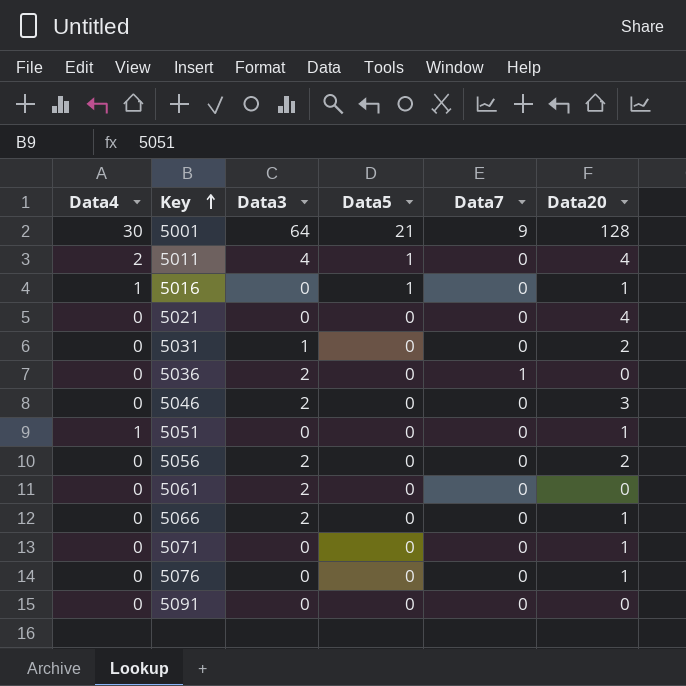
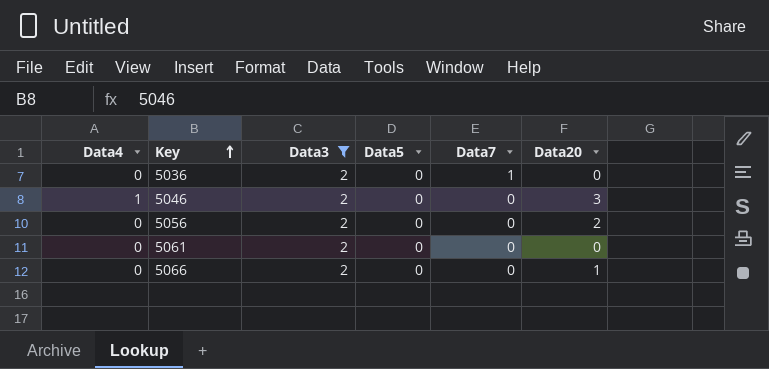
filter: none -> Data3 = 2
5046 | Data4: 0 -> 1

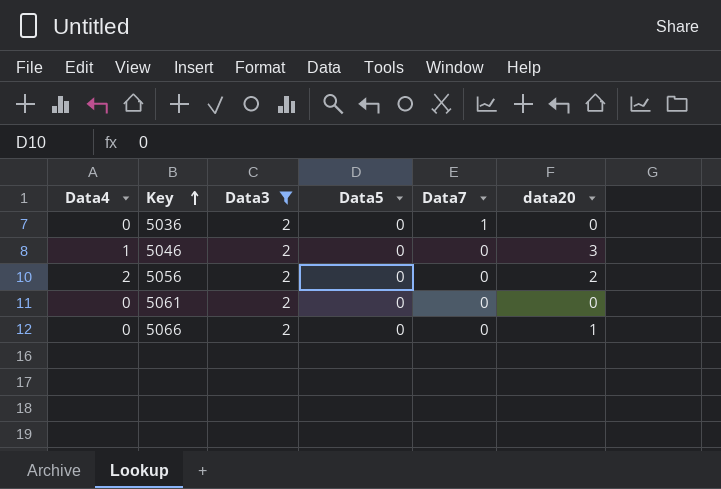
column name: Data20 -> data20
5056 | Data4: 0 -> 2

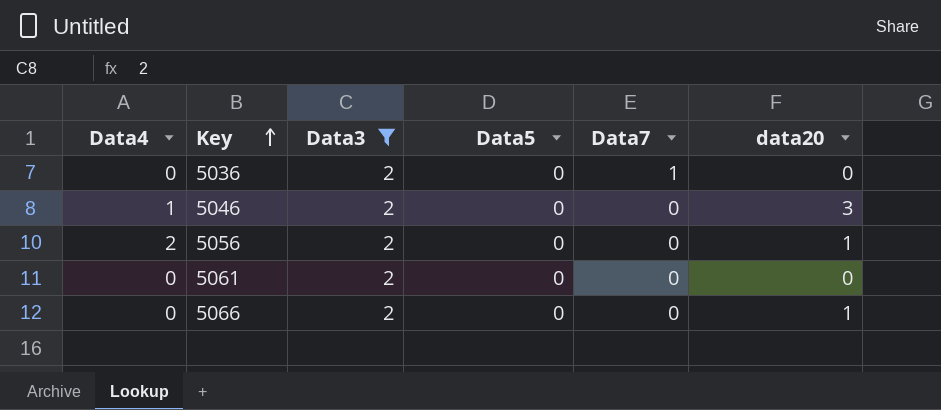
5056 | data20: 2 -> 1

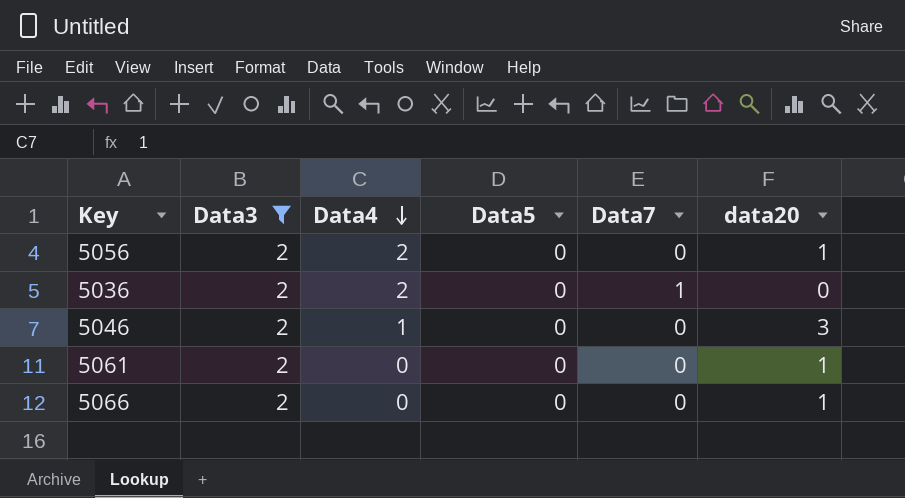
row order: Key ascending -> Data4 descending
column Data4 | position: 1 -> 3
5036 | Data4: 0 -> 2
5061 | data20: 0 -> 1

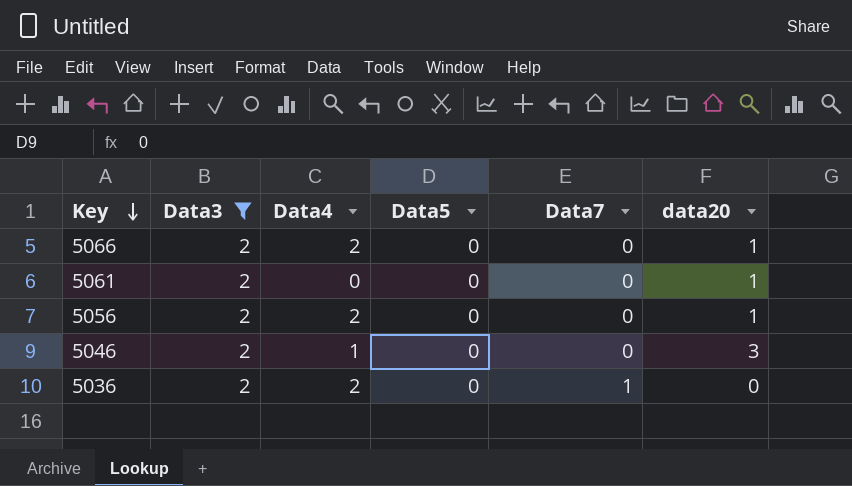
row order: Data4 descending -> Key descending
5066 | Data4: 0 -> 2

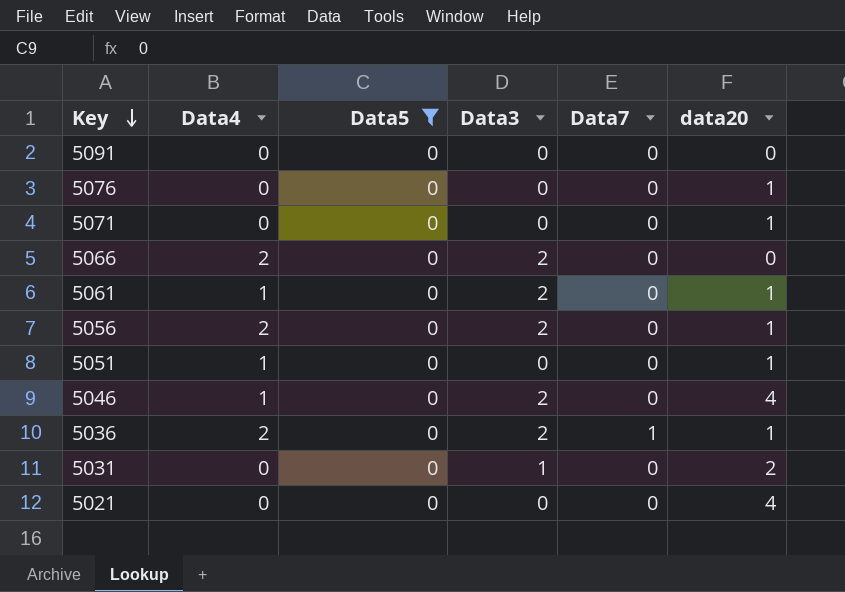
filter: Data3 = 2 -> Data5 = 0
column Data3 | position: 2 -> 4
5066 | data20: 1 -> 0
5061 | Data4: 0 -> 1
5046 | data20: 3 -> 4
5036 | data20: 0 -> 1

